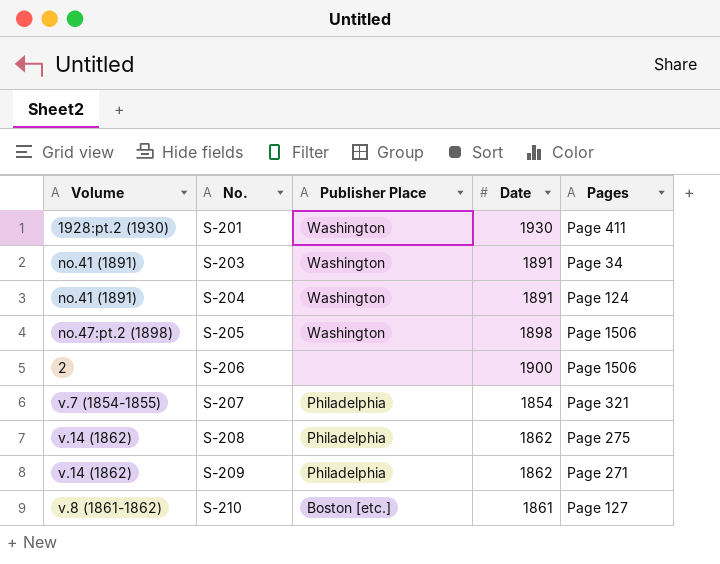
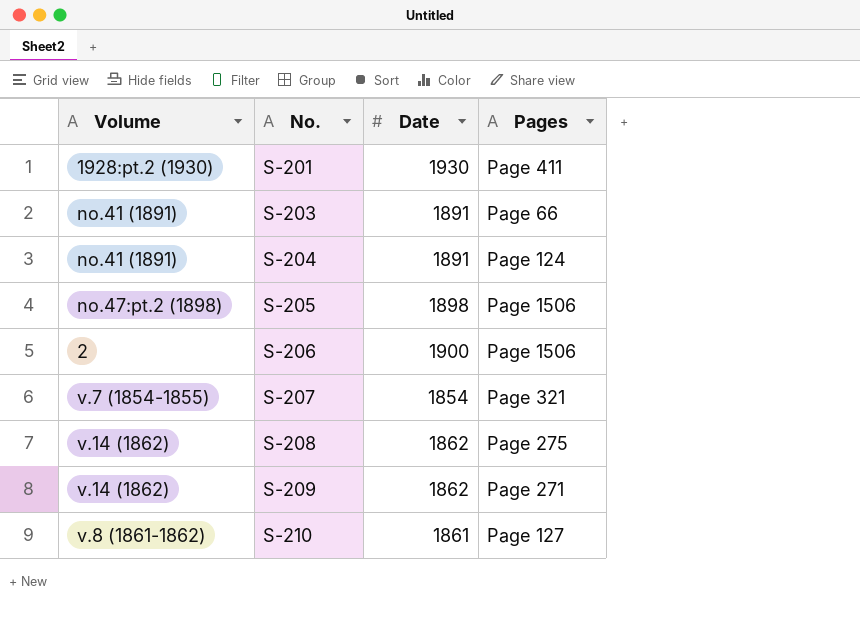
column Publisher Place | position: 3 -> none
S-203 | Pages: Page 34 -> Page 66

